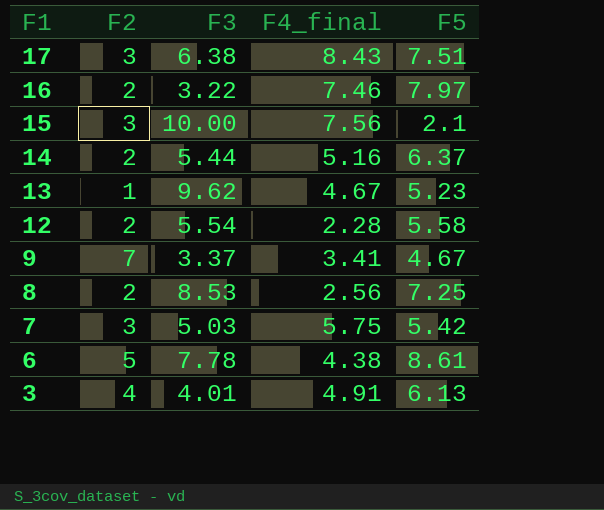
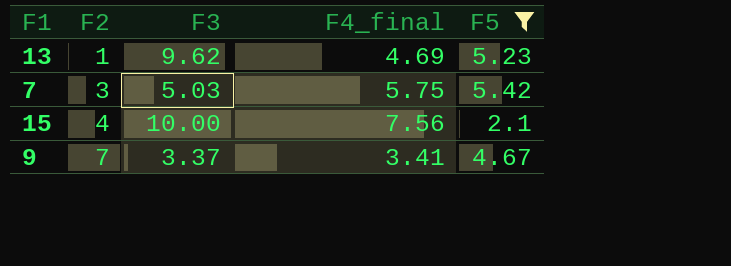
filter: none -> F5 <= 5.42
row order: F1 descending -> F2 ascending
13 | F4_final: 4.67 -> 4.69
15 | F2: 3 -> 4

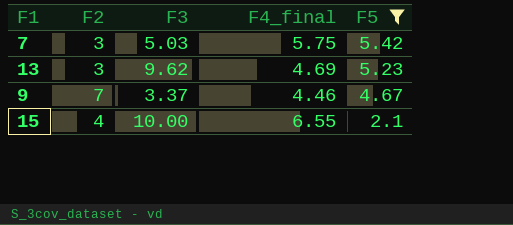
row order: F2 ascending -> F5 descending
13 | F2: 1 -> 3
9 | F4_final: 3.41 -> 4.46
15 | F4_final: 7.56 -> 6.55

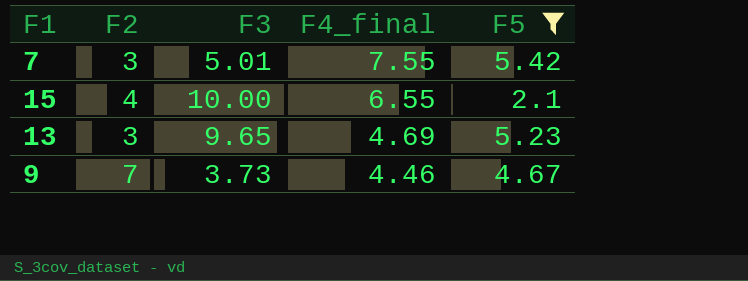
row order: F5 descending -> F4_final descending
7 | F3: 5.03 -> 5.01
7 | F4_final: 5.75 -> 7.55
13 | F3: 9.62 -> 9.65
9 | F3: 3.37 -> 3.73

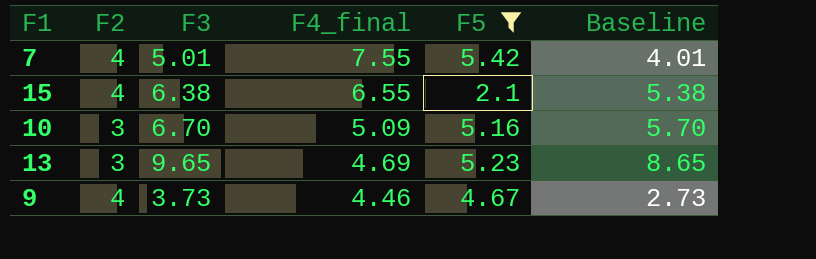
column Baseline | formula: none -> [F3] - 1
7 | F2: 3 -> 4
15 | F3: 10.00 -> 6.38
row 10: none -> 3 | 6.70 | 5.09 | 5.16 | 5.70
9 | F2: 7 -> 4

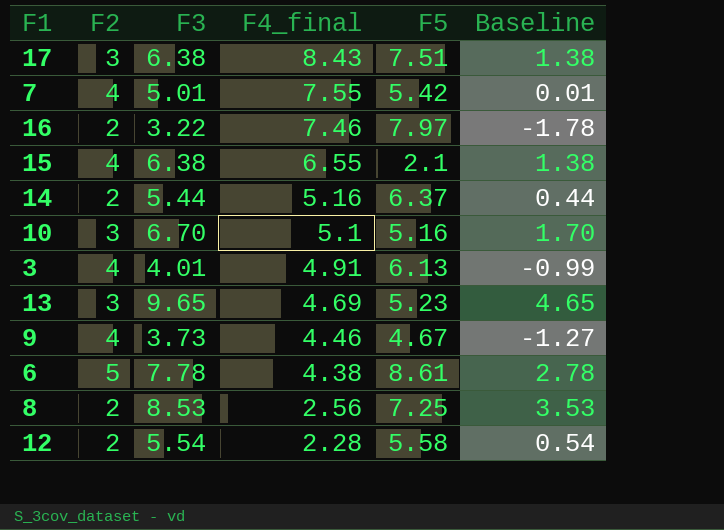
filter: F5 <= 5.42 -> none
column Baseline | formula: [F3] - 1 -> [F3] - 5
10 | F4_final: 5.09 -> 5.1

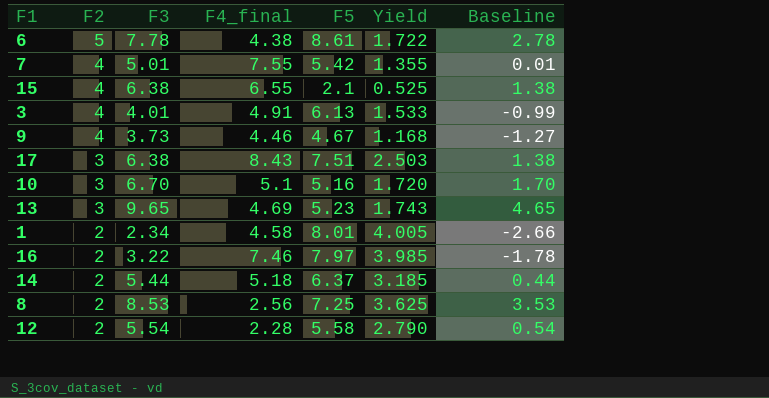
row order: F4_final descending -> F2 descending
column Yield | formula: none -> [F5] / [F2]
row 1: none -> 2 | 2.34 | 4.58 | 8.01 | 4.005 | -2.66
14 | F4_final: 5.16 -> 5.18

